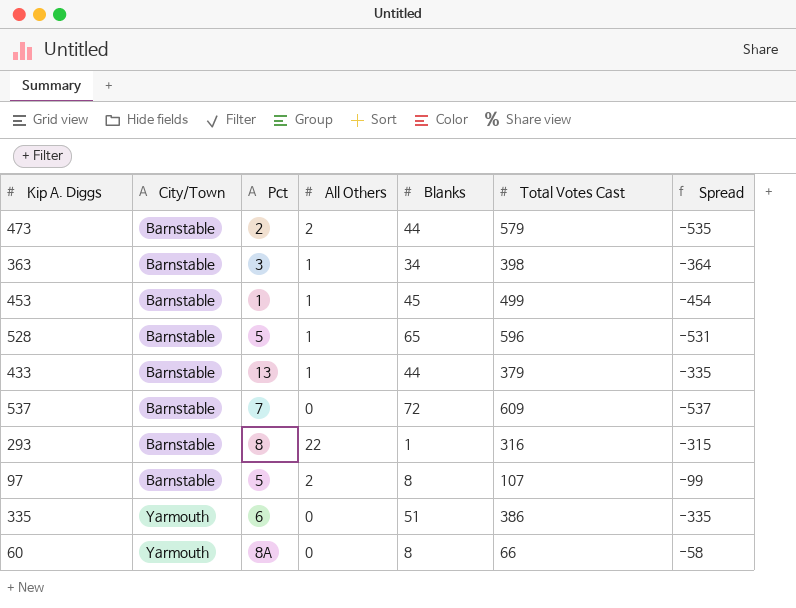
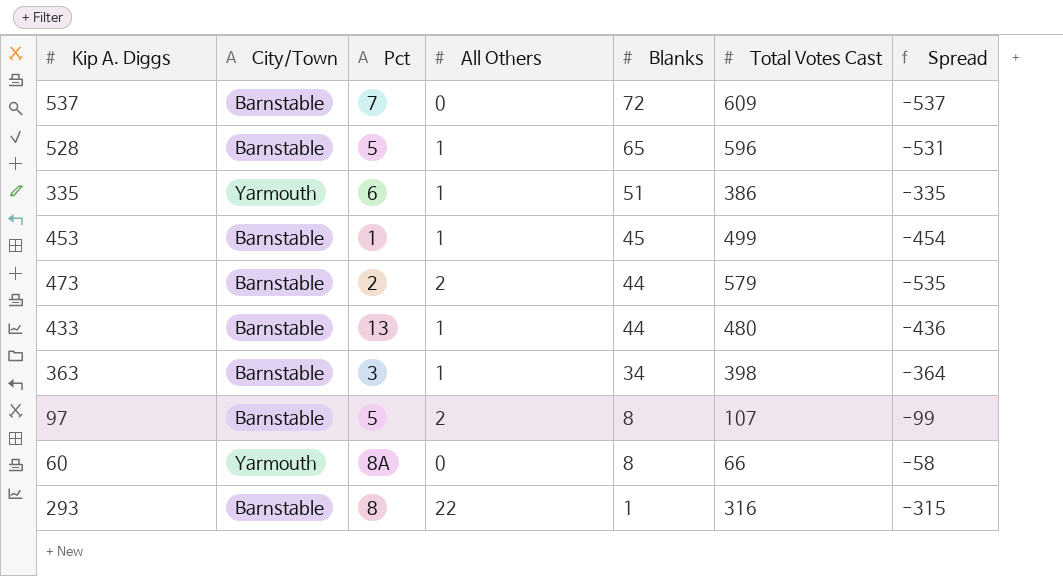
row order: City/Town ascending -> Blanks descending
335 | All Others: 0 -> 1
433 | Total Votes Cast: 379 -> 480
433 | Spread: -335 -> -436

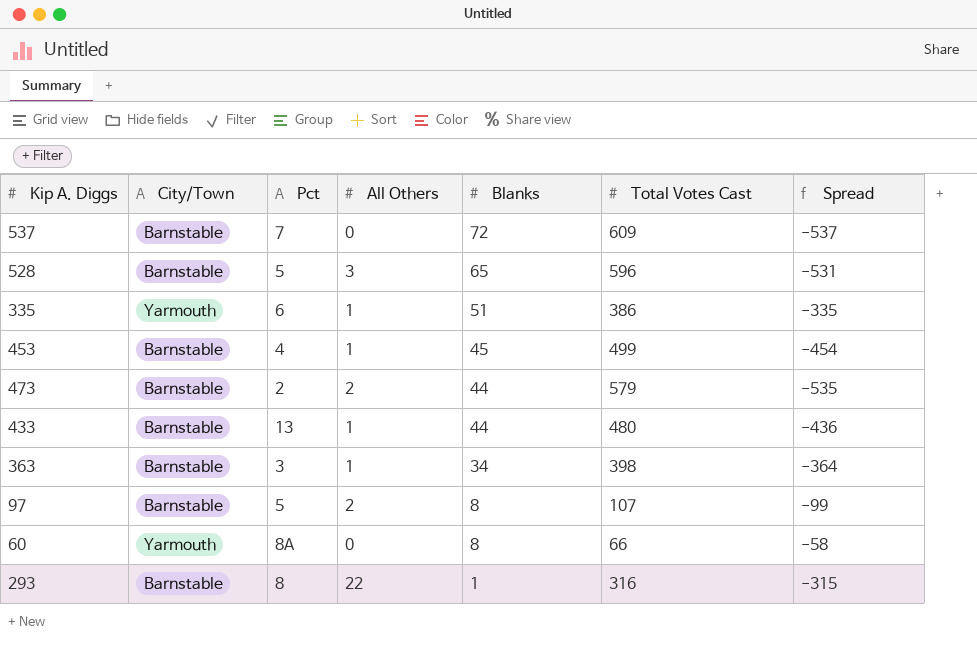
528 | All Others: 1 -> 3
453 | Pct: 1 -> 4

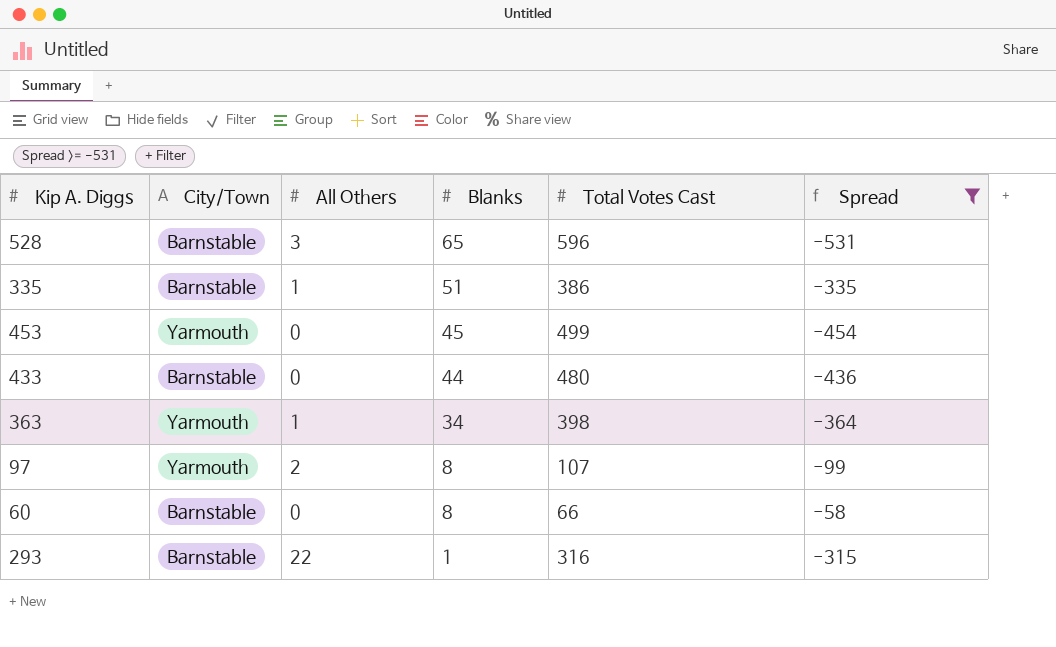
filter: none -> Spread >= -531
column Pct | position: 3 -> none
335 | City/Town: Yarmouth -> Barnstable
453 | City/Town: Barnstable -> Yarmouth
453 | All Others: 1 -> 0
433 | All Others: 1 -> 0
363 | City/Town: Barnstable -> Yarmouth
97 | City/Town: Barnstable -> Yarmouth
60 | City/Town: Yarmouth -> Barnstable

